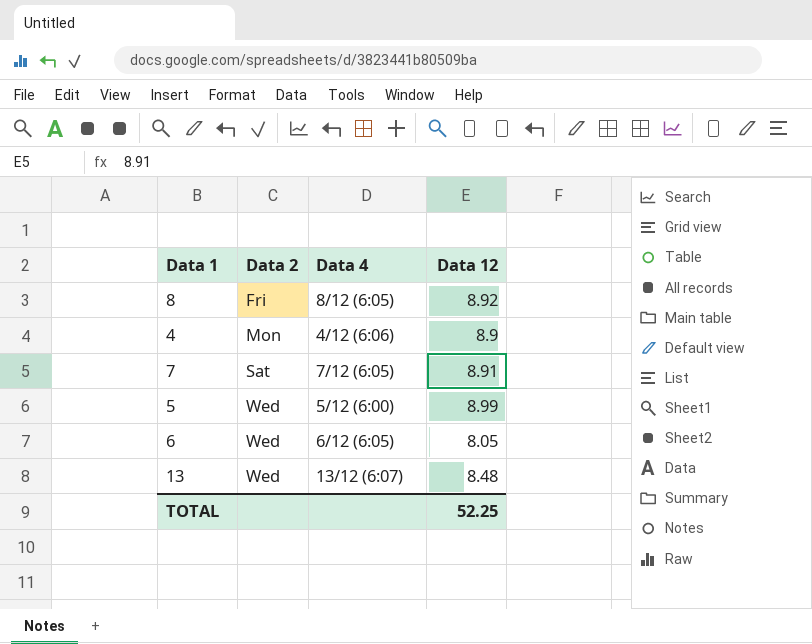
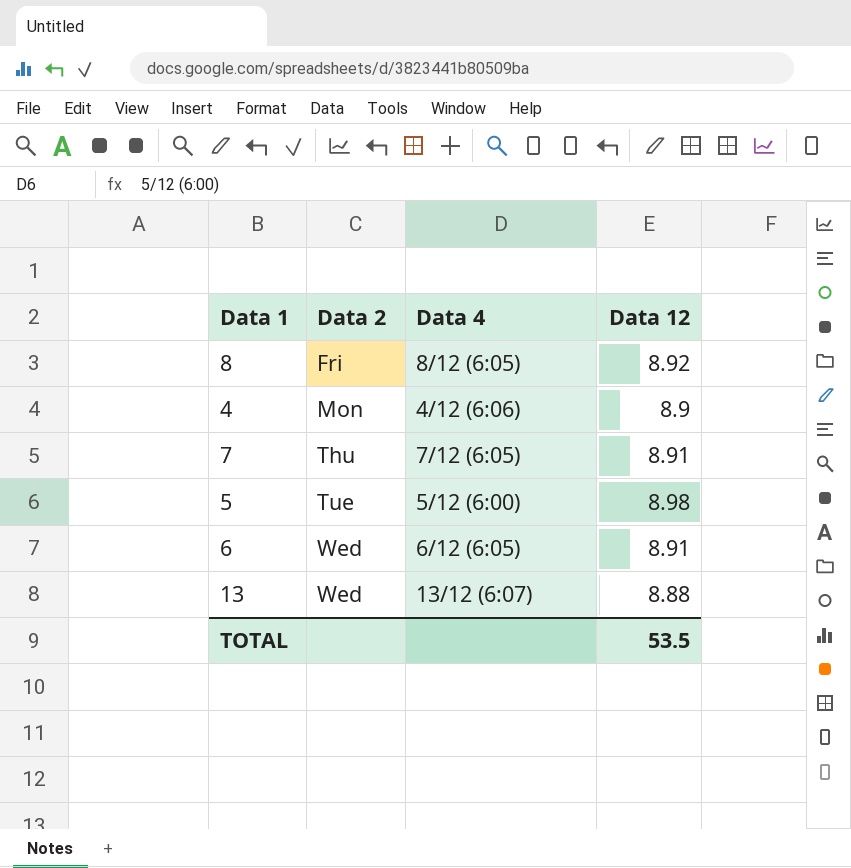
7 | Data 2: Sat -> Thu
5 | Data 2: Wed -> Tue
5 | Data 12: 8.99 -> 8.98
6 | Data 12: 8.05 -> 8.91
13 | Data 12: 8.48 -> 8.88
TOTAL | Data 12: 52.25 -> 53.5

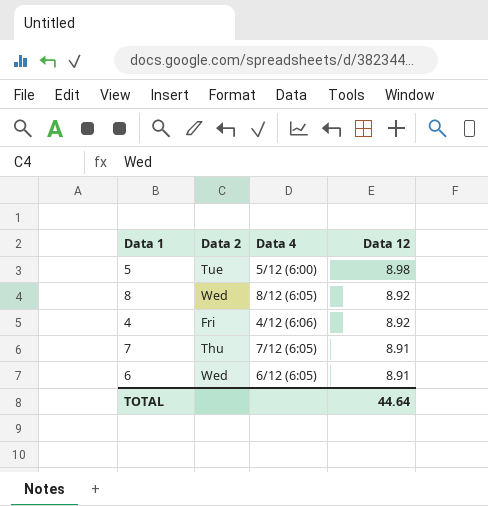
row order: Data 2 ascending -> Data 12 descending
row 13: Wed | 13/12 (6:07) | 8.88 -> none
8 | Data 2: Fri -> Wed
4 | Data 2: Mon -> Fri
4 | Data 12: 8.9 -> 8.92
TOTAL | Data 12: 53.5 -> 44.64

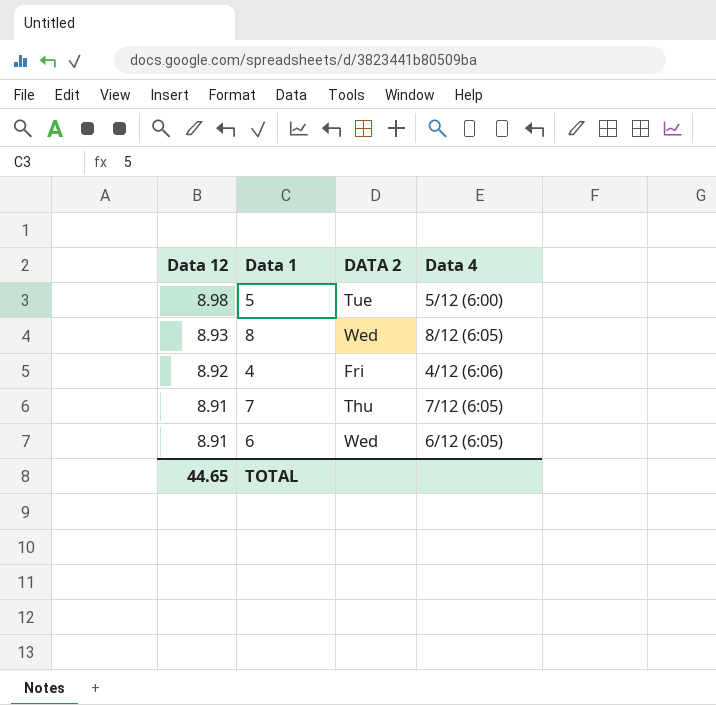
column Data 12 | position: 4 -> 1
column name: Data 2 -> DATA 2
8 | Data 12: 8.92 -> 8.93
TOTAL | Data 12: 44.64 -> 44.65

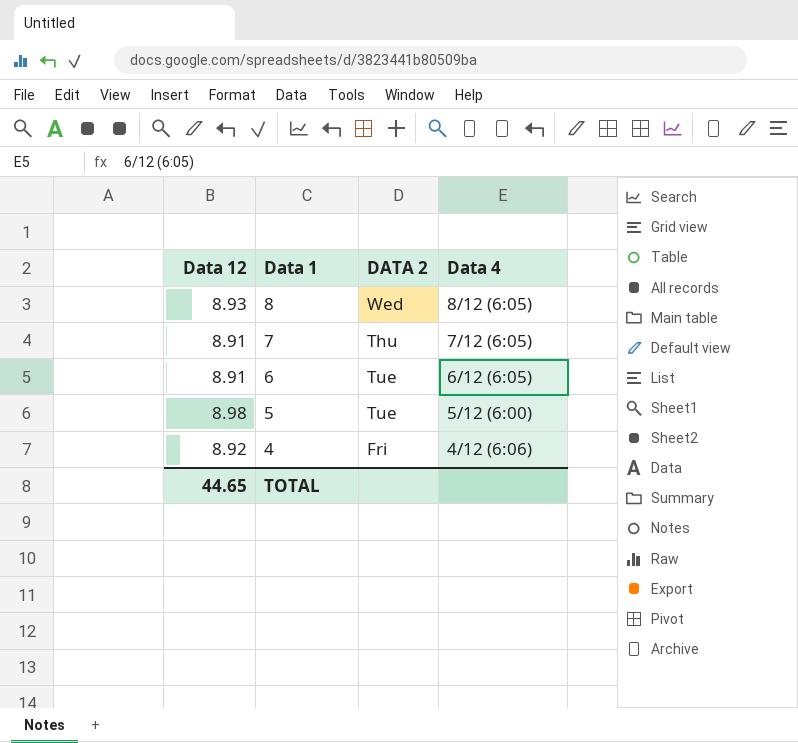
row order: Data 12 descending -> Data 1 descending
6 | DATA 2: Wed -> Tue

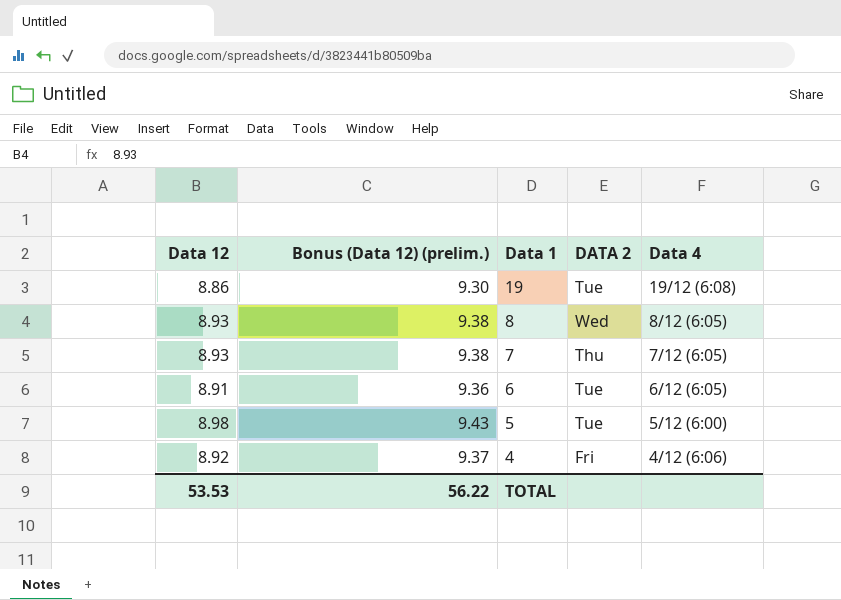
column Bonus (Data 12) (prelim.) | formula: none -> [Data 12] * 1.05
row 19: none -> 8.86 | 9.30 | Tue | 19/12 (6:08)
7 | Data 12: 8.91 -> 8.93
TOTAL | Data 12: 44.65 -> 53.53

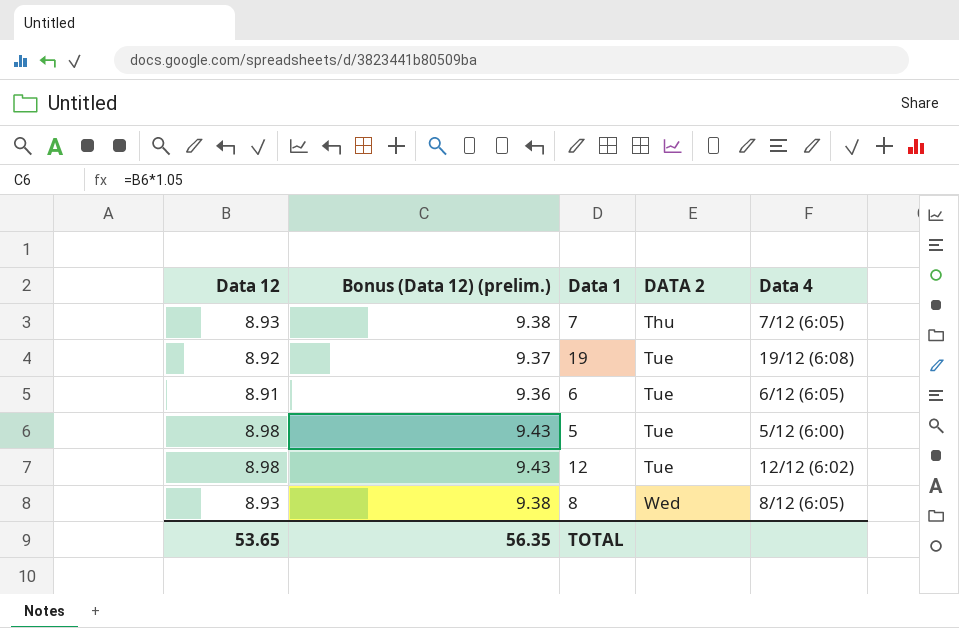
row order: Data 1 descending -> DATA 2 ascending
row 4: 8.92 | 9.37 | Fri | 4/12 (6:06) -> none
19 | Data 12: 8.86 -> 8.92
19 | Bonus (Data 12) (prelim.): 9.30 -> 9.37
row 12: none -> 8.98 | 9.43 | Tue | 12/12 (6:02)
TOTAL | Data 12: 53.53 -> 53.65
TOTAL | Bonus (Data 12) (prelim.): 56.22 -> 56.35

